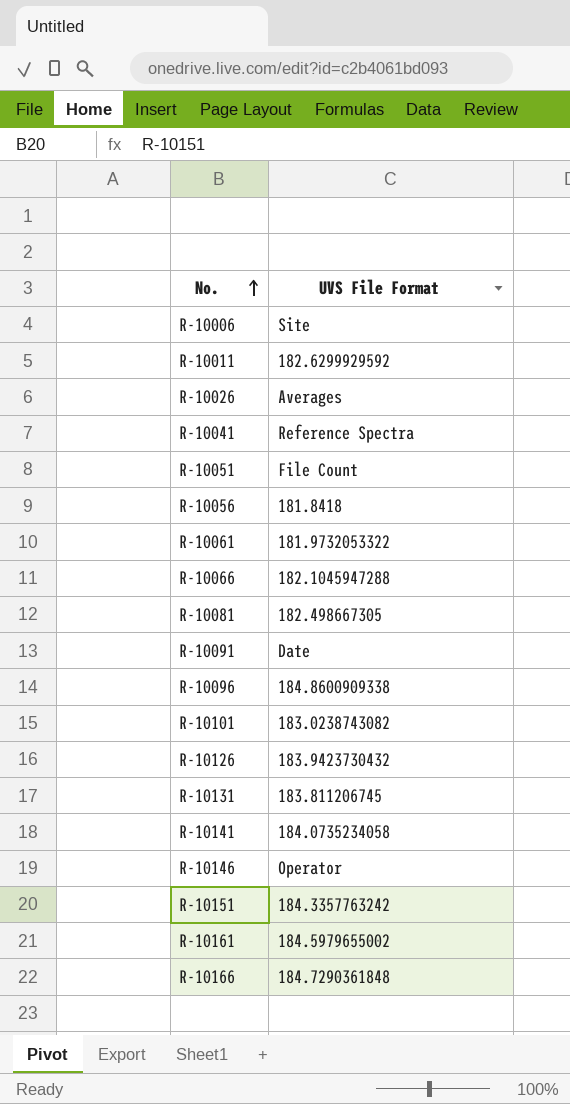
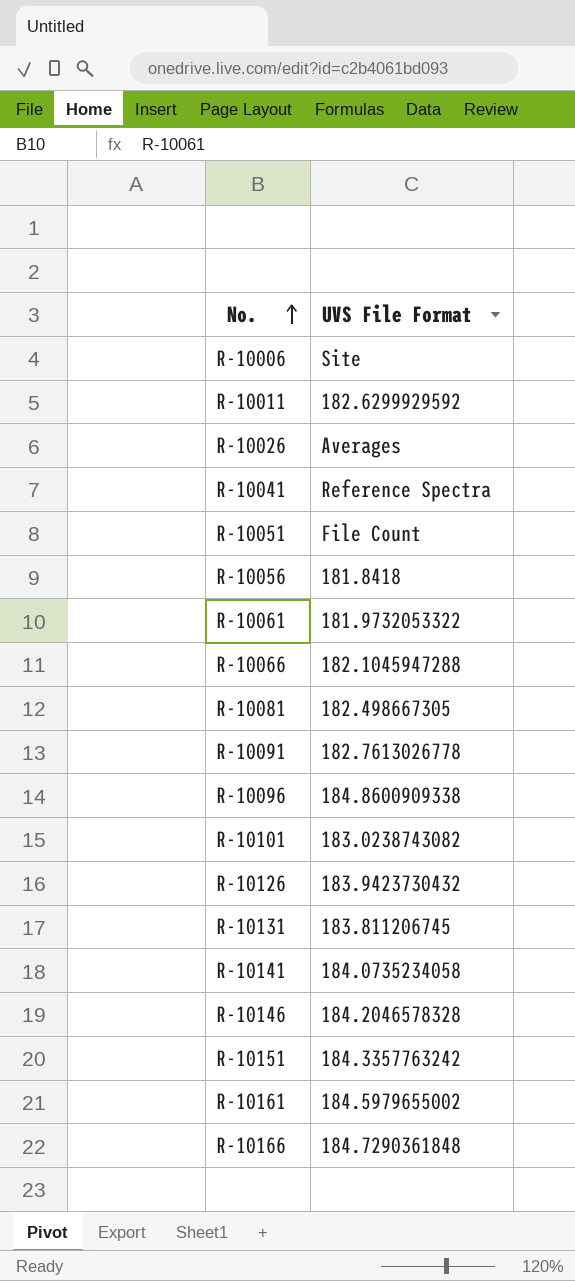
R-10091 | UVS File Format: Date -> 182.7613026778
R-10146 | UVS File Format: Operator -> 184.2046578328

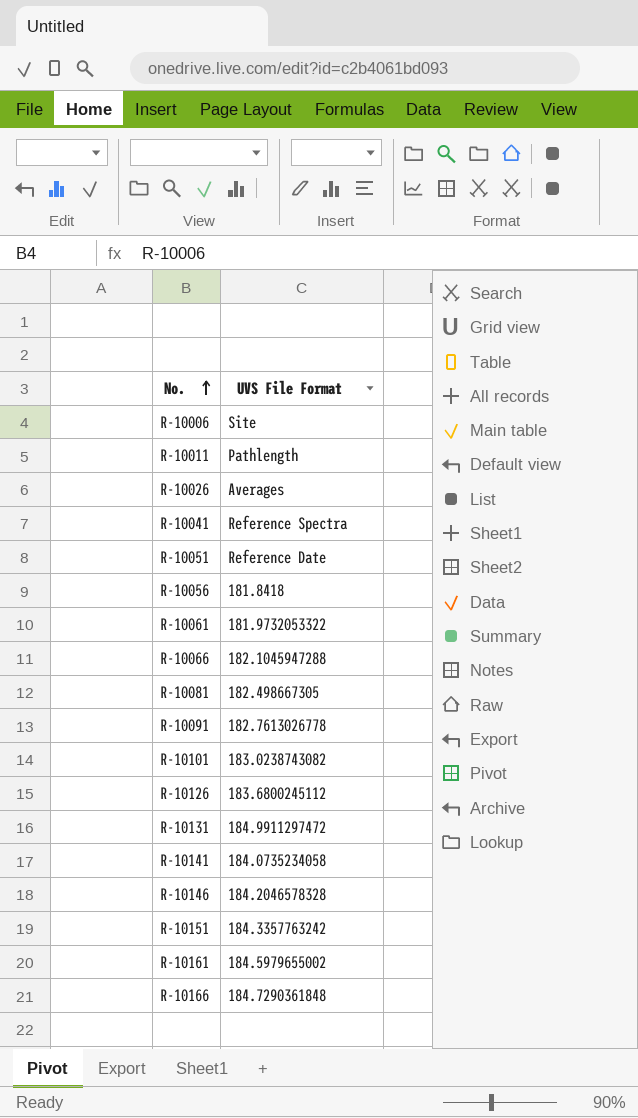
row R-10096: 184.8600909338 -> none
R-10011 | UVS File Format: 182.6299929592 -> Pathlength
R-10051 | UVS File Format: File Count -> Reference Date
R-10126 | UVS File Format: 183.9423730432 -> 183.6800245112
R-10131 | UVS File Format: 183.811206745 -> 184.9911297472

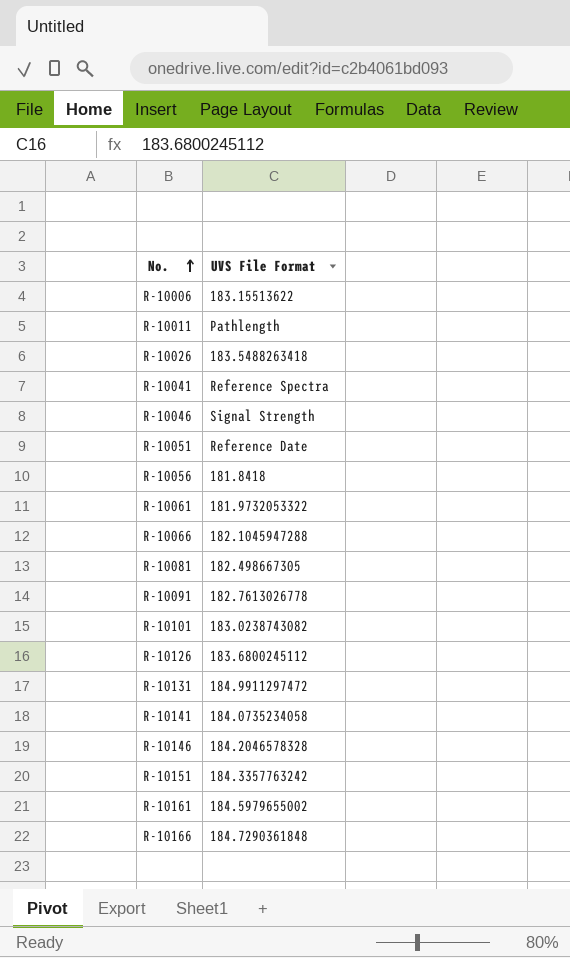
R-10006 | UVS File Format: Site -> 183.15513622
R-10026 | UVS File Format: Averages -> 183.5488263418
row R-10046: none -> Signal Strength

